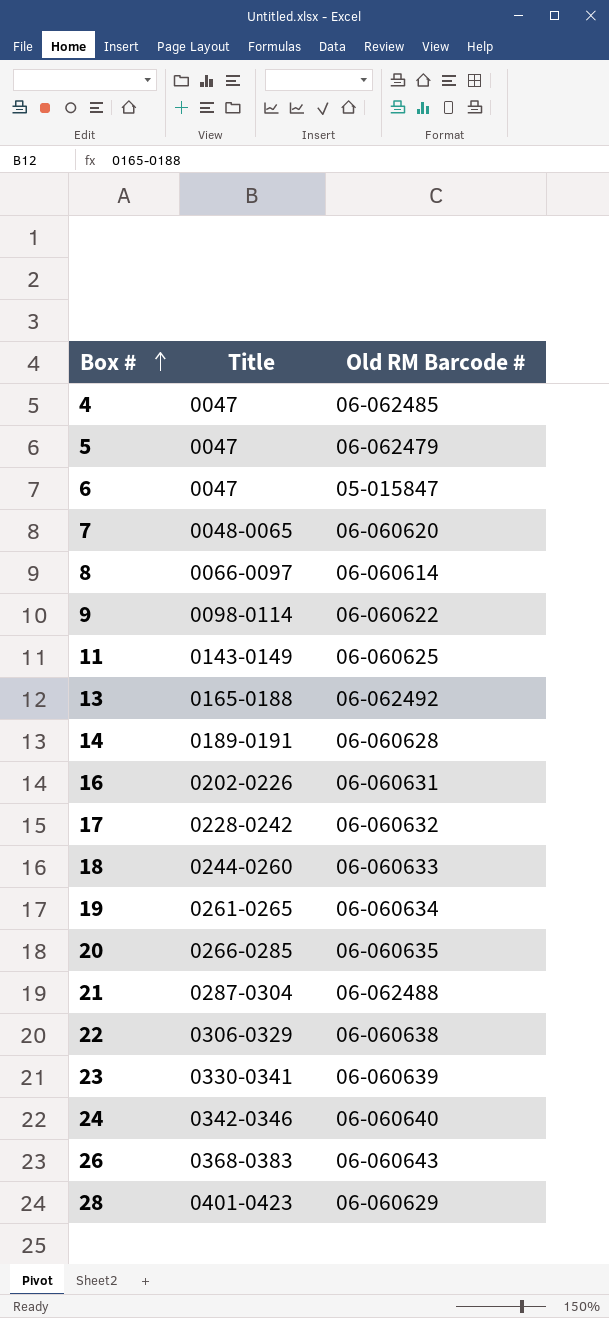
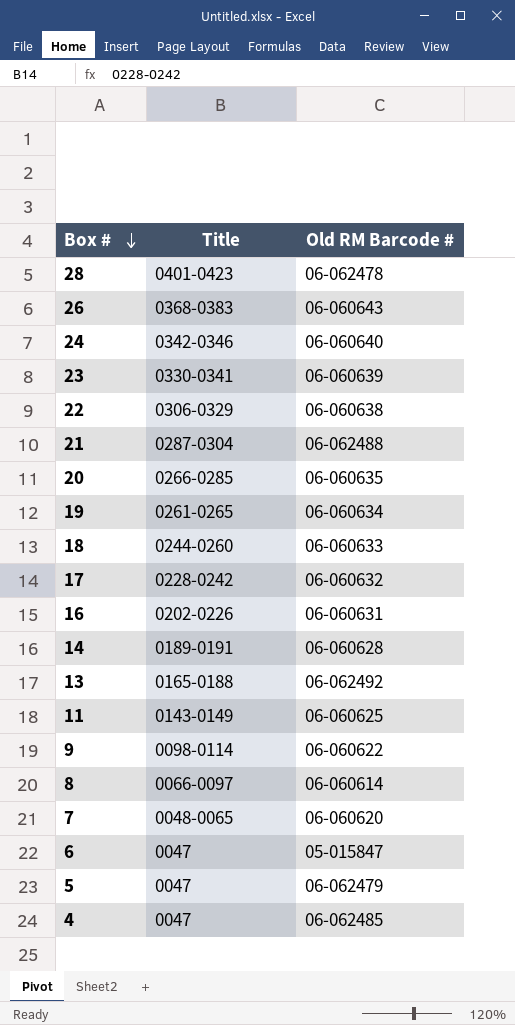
row order: Box # ascending -> Box # descending
28 | Old RM Barcode #: 06-060629 -> 06-062478

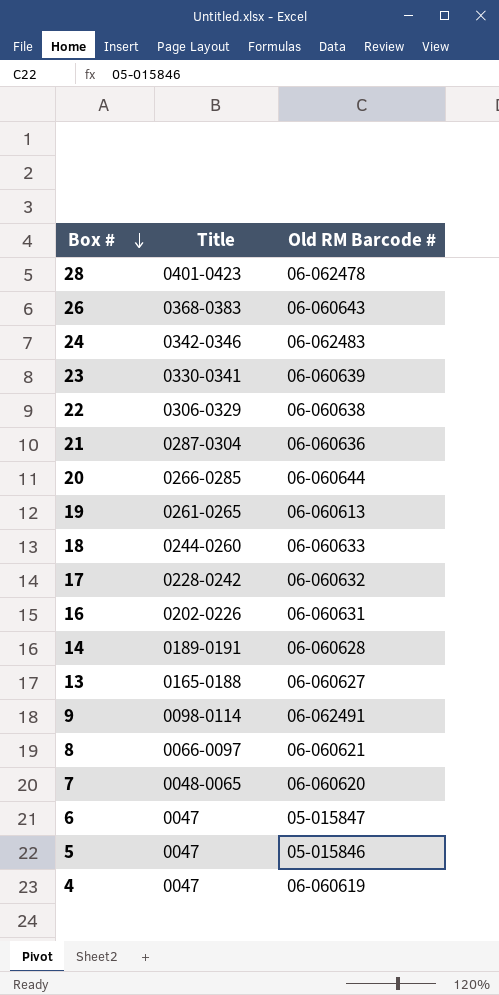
row 11: 0143-0149 | 06-060625 -> none
24 | Old RM Barcode #: 06-060640 -> 06-062483
21 | Old RM Barcode #: 06-062488 -> 06-060636
20 | Old RM Barcode #: 06-060635 -> 06-060644
19 | Old RM Barcode #: 06-060634 -> 06-060613
13 | Old RM Barcode #: 06-062492 -> 06-060627
9 | Old RM Barcode #: 06-060622 -> 06-062491
8 | Old RM Barcode #: 06-060614 -> 06-060621
5 | Old RM Barcode #: 06-062479 -> 05-015846
4 | Old RM Barcode #: 06-062485 -> 06-060619

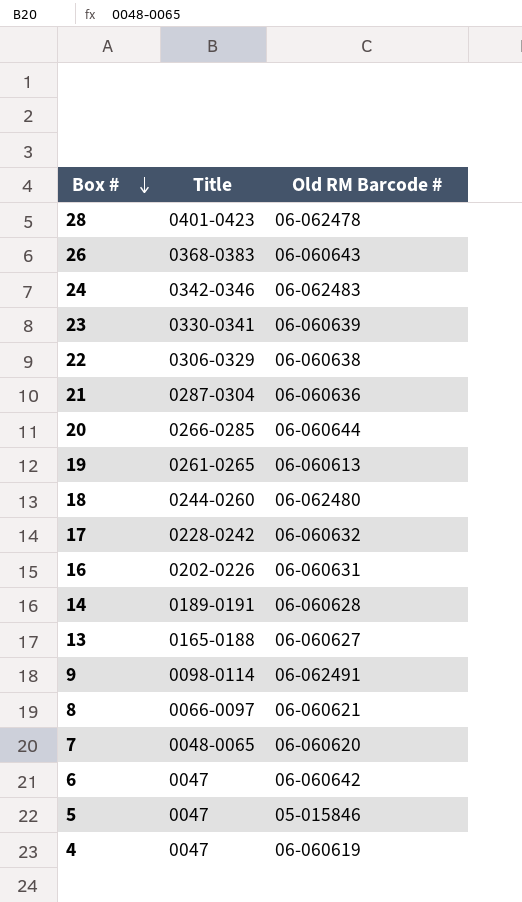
18 | Old RM Barcode #: 06-060633 -> 06-062480
6 | Old RM Barcode #: 05-015847 -> 06-060642

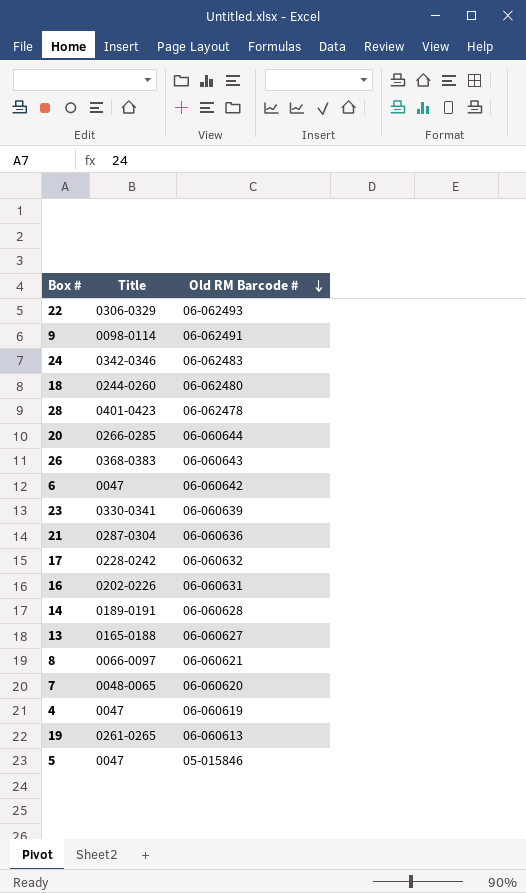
row order: Box # descending -> Old RM Barcode # descending
22 | Old RM Barcode #: 06-060638 -> 06-062493

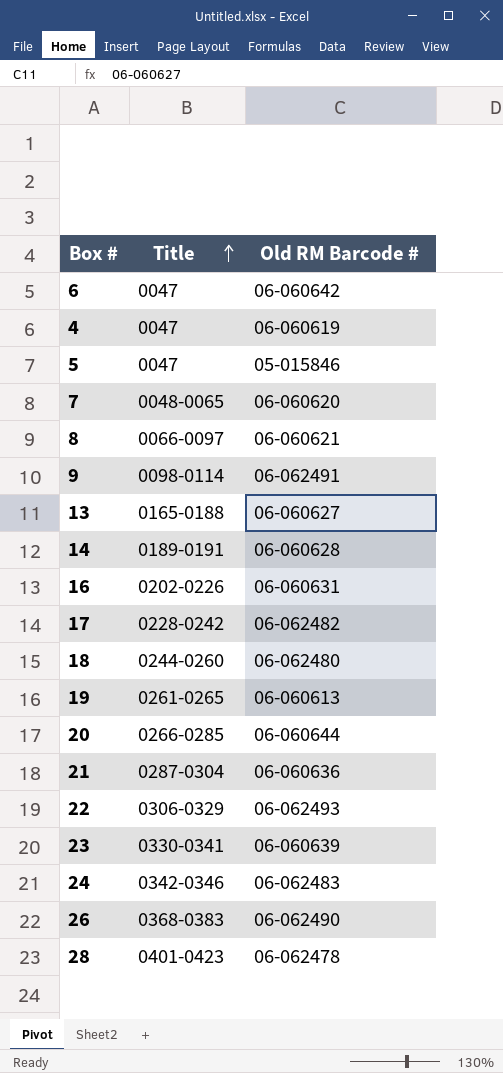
row order: Old RM Barcode # descending -> Title ascending
17 | Old RM Barcode #: 06-060632 -> 06-062482
26 | Old RM Barcode #: 06-060643 -> 06-062490

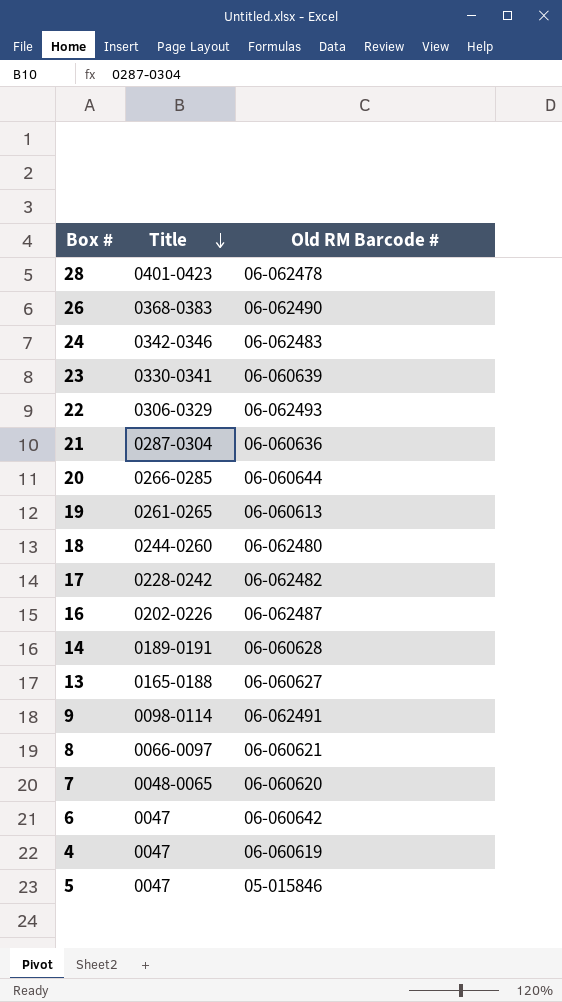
row order: Title ascending -> Title descending
16 | Old RM Barcode #: 06-060631 -> 06-062487

